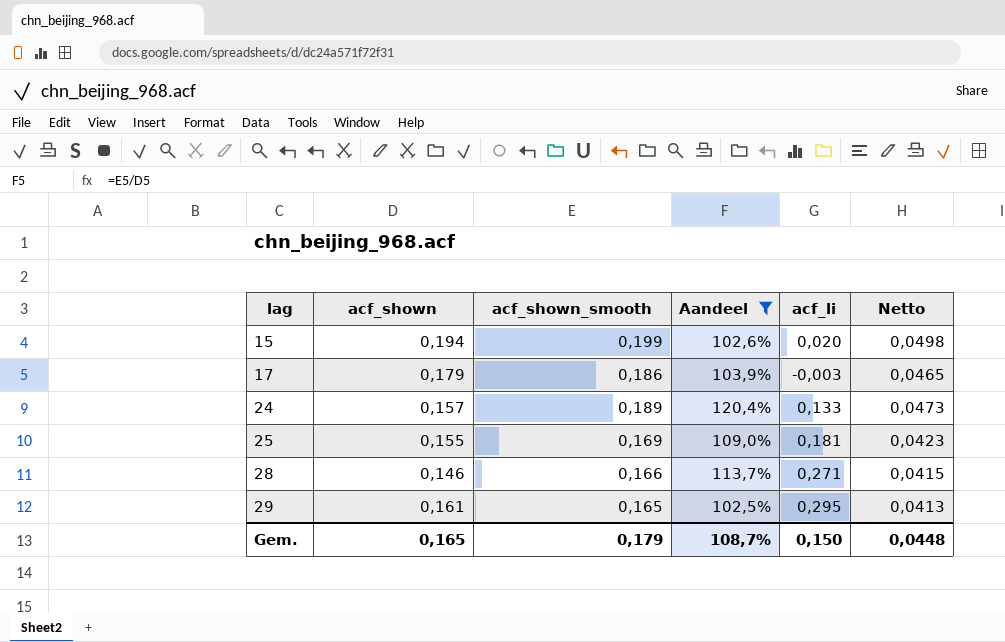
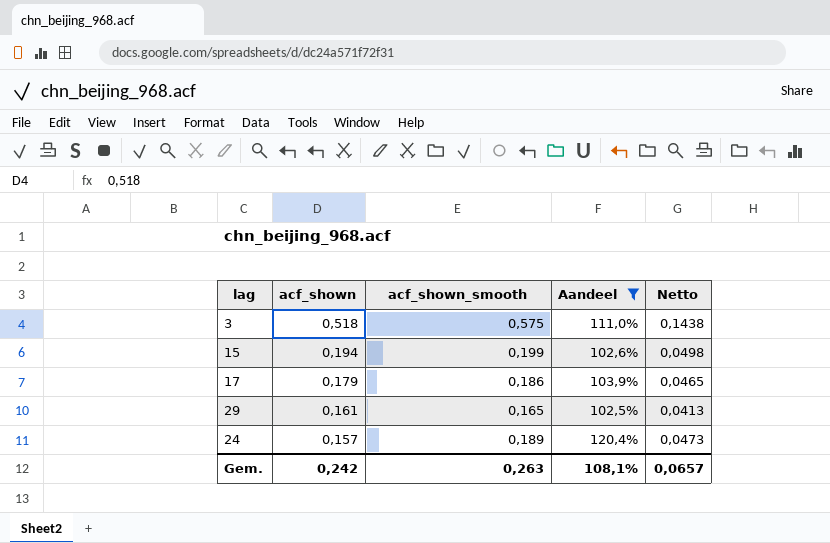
row order: lag ascending -> acf_shown descending
column acf_li | position: 5 -> none
row 25: 0,155 | 0,169 | 109,0% | 0,181 | 0,0423 -> none
row 28: 0,146 | 0,166 | 113,7% | 0,271 | 0,0415 -> none
row 3: none -> 0,518 | 0,575 | 111,0% | 0,1438
Gem. | acf_shown: 0,165 -> 0,242
Gem. | acf_shown_smooth: 0,179 -> 0,263
Gem. | Aandeel: 108,7% -> 108,1%
Gem. | Netto: 0,0448 -> 0,0657

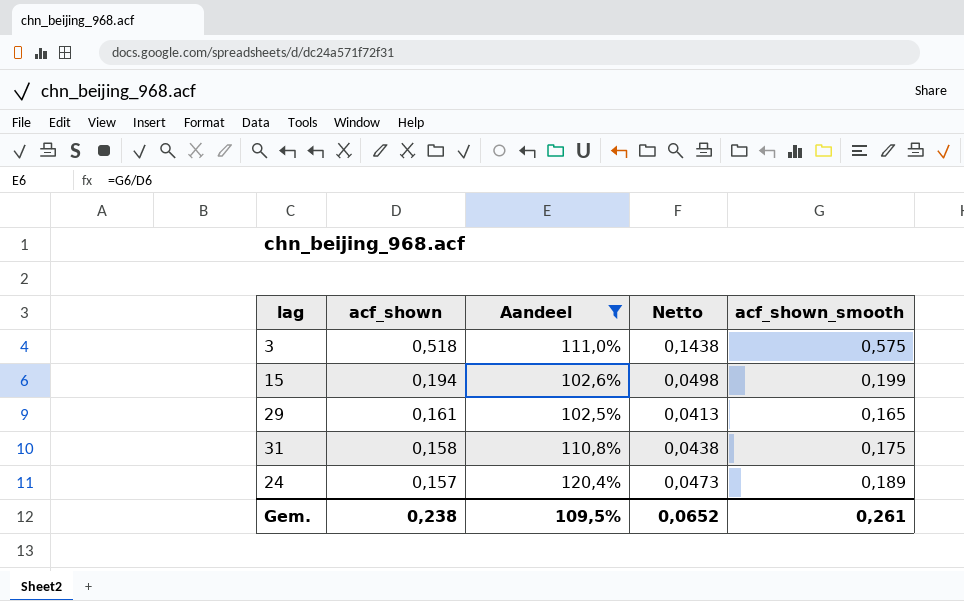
column acf_shown_smooth | position: 3 -> 5
row 17: 0,179 | 0,186 | 103,9% | 0,0465 -> none
row 31: none -> 0,158 | 110,8% | 0,0438 | 0,175
Gem. | acf_shown: 0,242 -> 0,238
Gem. | Aandeel: 108,1% -> 109,5%
Gem. | Netto: 0,0657 -> 0,0652
Gem. | acf_shown_smooth: 0,263 -> 0,261

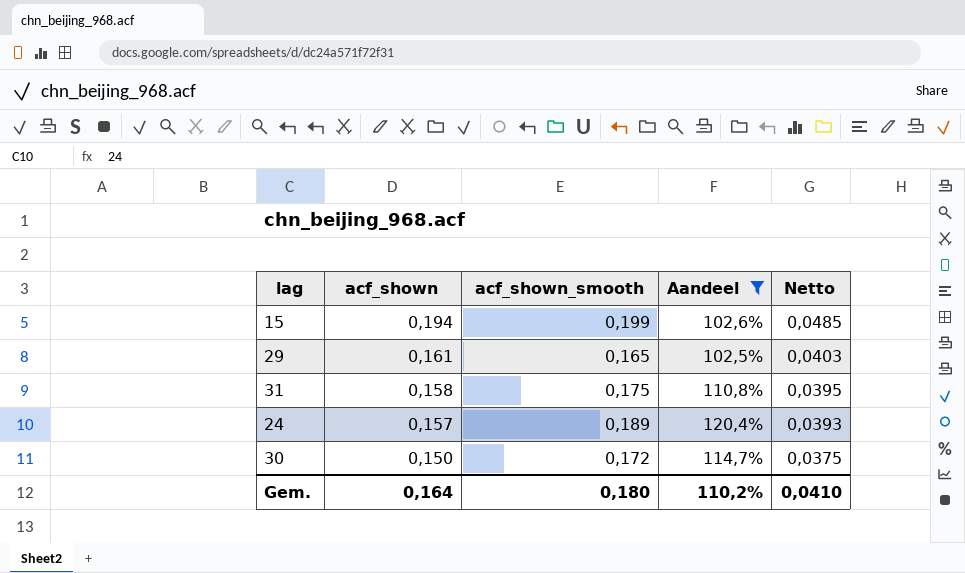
column acf_shown_smooth | position: 5 -> 3
column Netto | formula: [acf_shown_smooth] * 0,25 -> [acf_shown] * 0,25
row 3: 0,518 | 111,0% | 0,1438 | 0,575 -> none
row 30: none -> 0,150 | 0,172 | 114,7% | 0,0375
Gem. | acf_shown: 0,238 -> 0,164
Gem. | acf_shown_smooth: 0,261 -> 0,180
Gem. | Aandeel: 109,5% -> 110,2%
Gem. | Netto: 0,0652 -> 0,0410

